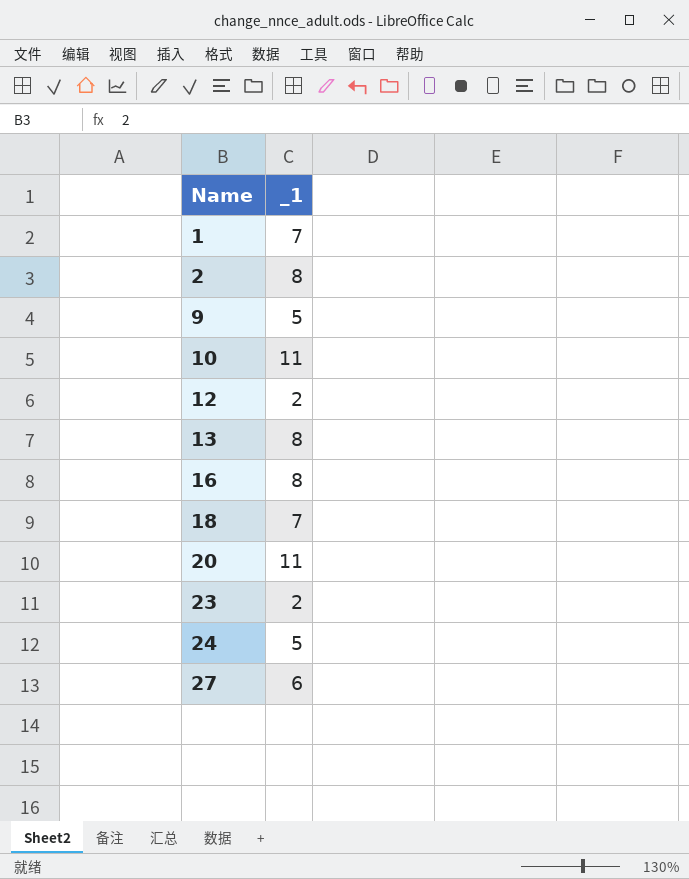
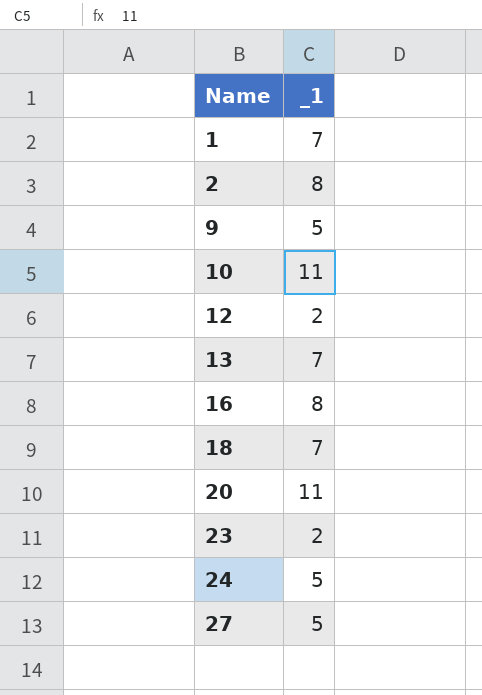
13 | _1: 8 -> 7
27 | _1: 6 -> 5

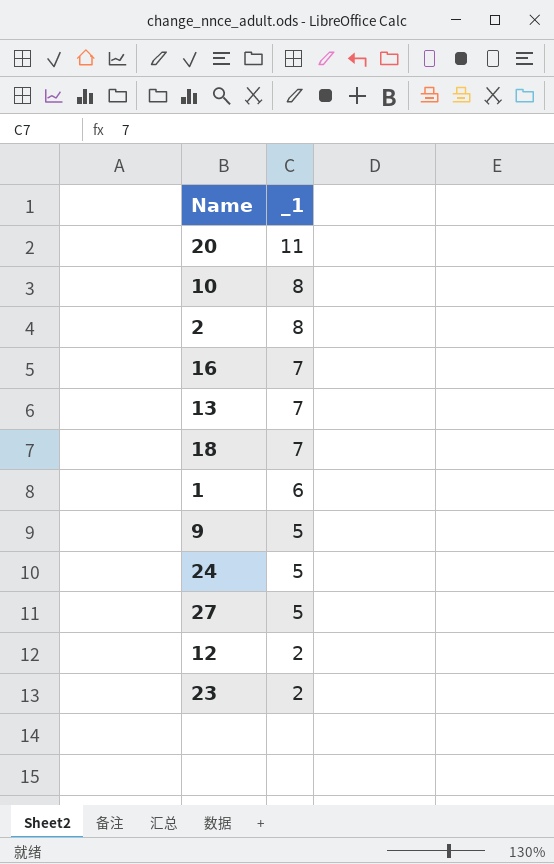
row order: Name ascending -> _1 descending
10 | _1: 11 -> 8
16 | _1: 8 -> 7
1 | _1: 7 -> 6

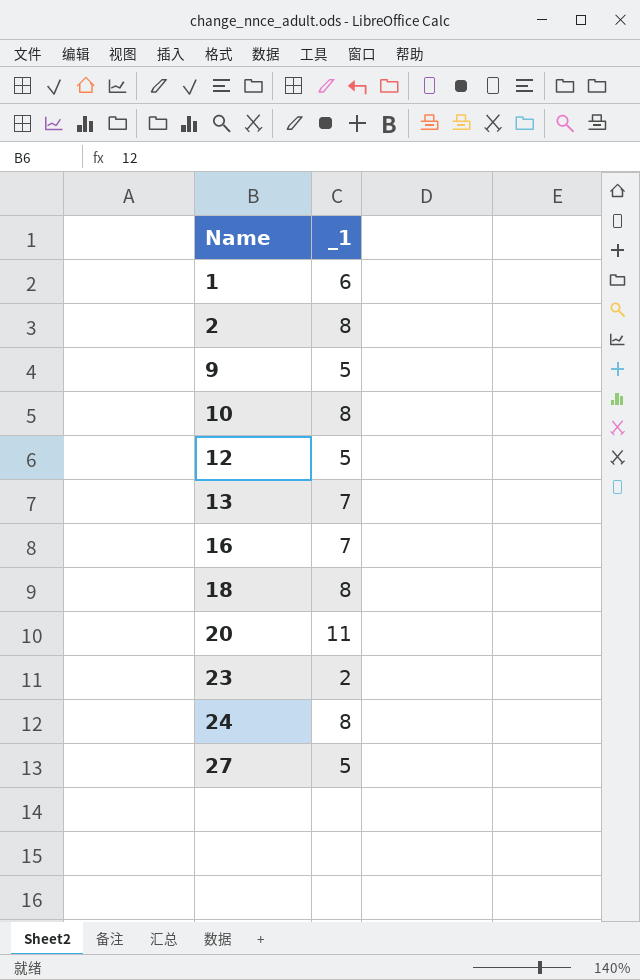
row order: _1 descending -> Name ascending
12 | _1: 2 -> 5
18 | _1: 7 -> 8
24 | _1: 5 -> 8

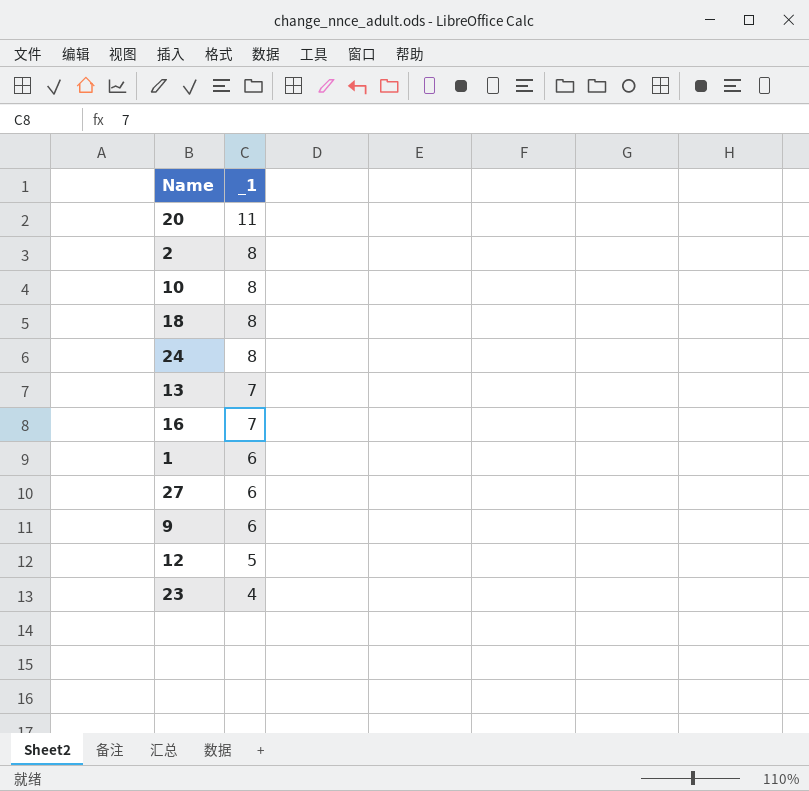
row order: Name ascending -> _1 descending
27 | _1: 5 -> 6
9 | _1: 5 -> 6
23 | _1: 2 -> 4

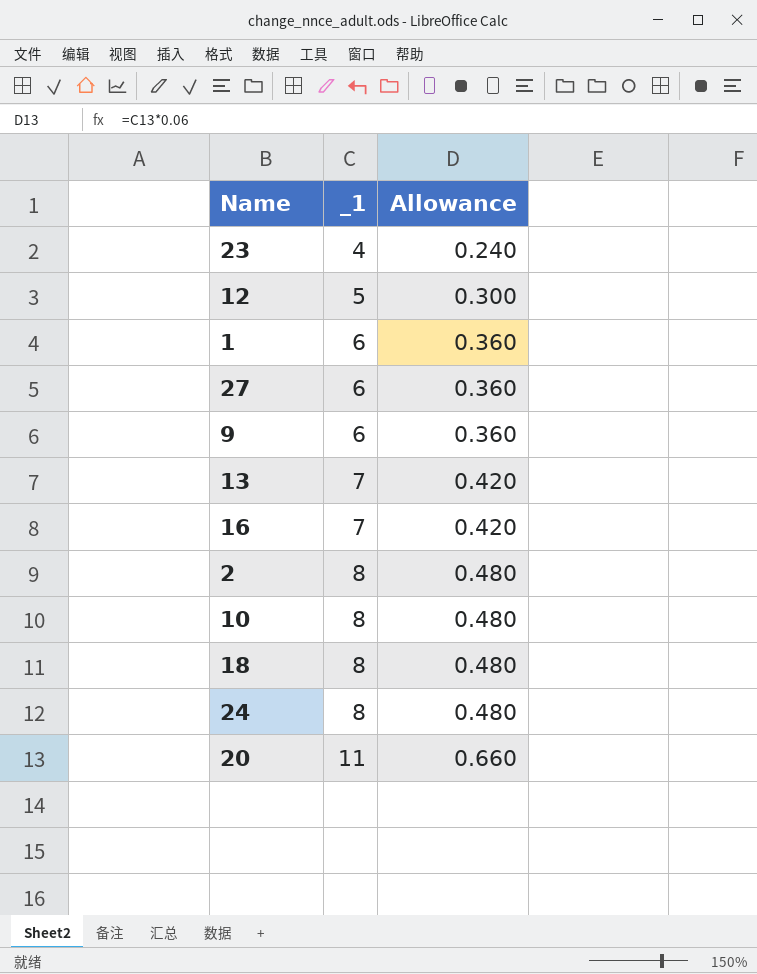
row order: _1 descending -> _1 ascending
column Allowance | formula: none -> [_1] * 0.06

